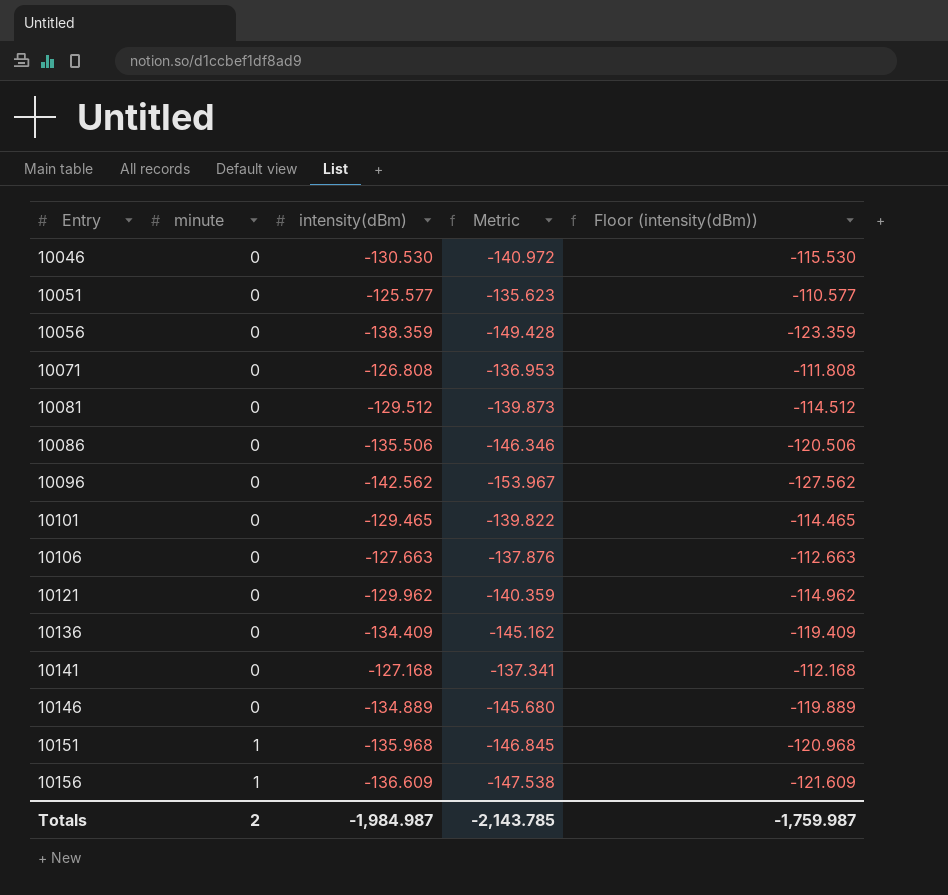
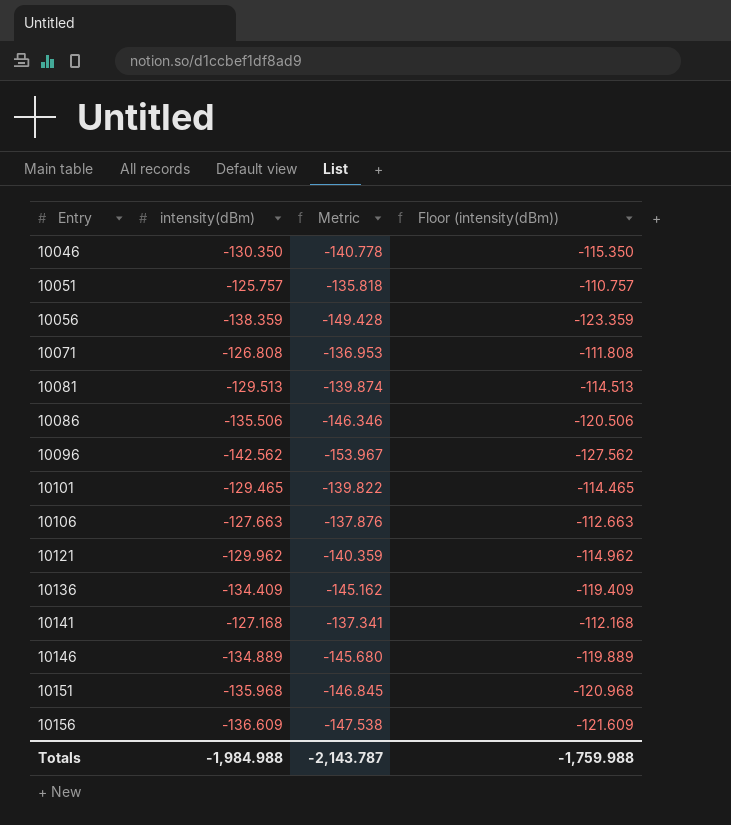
column minute | position: 2 -> none
10046 | intensity(dBm): -130.530 -> -130.350
10046 | Metric: -140.972 -> -140.778
10046 | Floor (intensity(dBm)): -115.530 -> -115.350
10051 | intensity(dBm): -125.577 -> -125.757
10051 | Metric: -135.623 -> -135.818
10051 | Floor (intensity(dBm)): -110.577 -> -110.757
10081 | intensity(dBm): -129.512 -> -129.513
10081 | Metric: -139.873 -> -139.874
10081 | Floor (intensity(dBm)): -114.512 -> -114.513
Totals | intensity(dBm): -1,984.987 -> -1,984.988
Totals | Metric: -2,143.785 -> -2,143.787
Totals | Floor (intensity(dBm)): -1,759.987 -> -1,759.988

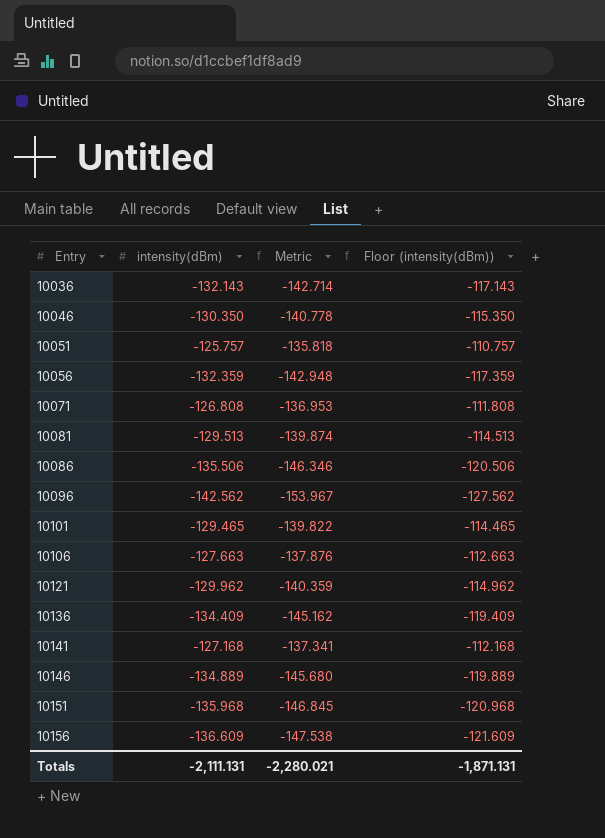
row 10036: none -> -132.143 | -142.714 | -117.143
10056 | intensity(dBm): -138.359 -> -132.359
10056 | Metric: -149.428 -> -142.948
10056 | Floor (intensity(dBm)): -123.359 -> -117.359
Totals | intensity(dBm): -1,984.988 -> -2,111.131
Totals | Metric: -2,143.787 -> -2,280.021
Totals | Floor (intensity(dBm)): -1,759.988 -> -1,871.131

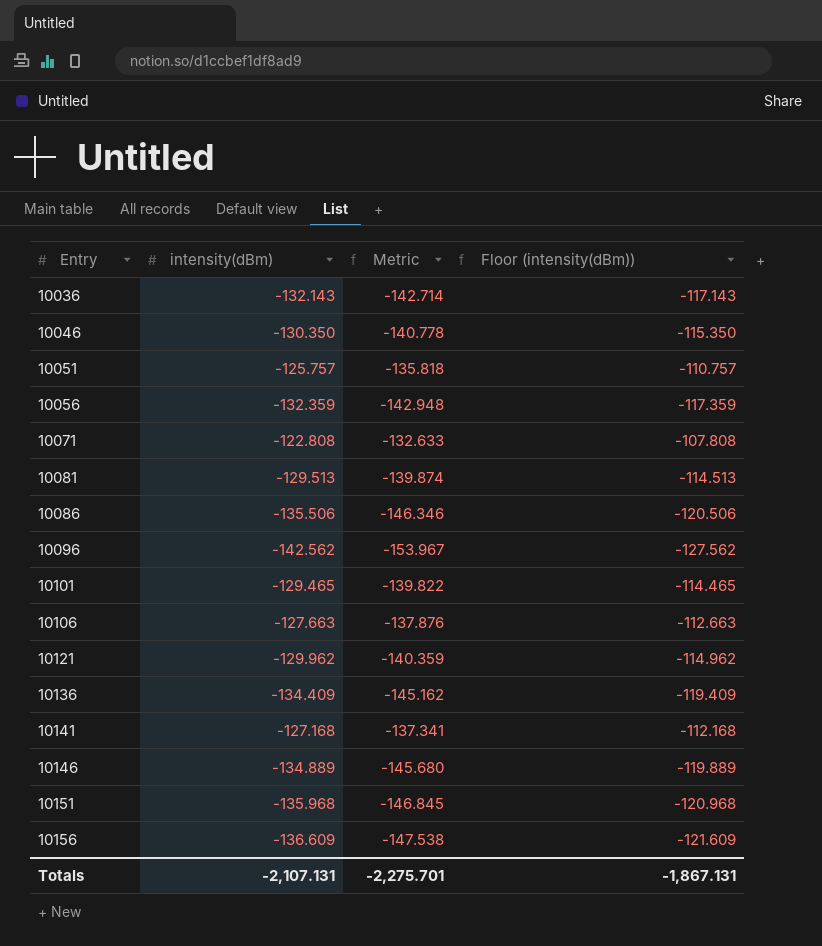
10071 | intensity(dBm): -126.808 -> -122.808
10071 | Metric: -136.953 -> -132.633
10071 | Floor (intensity(dBm)): -111.808 -> -107.808
Totals | intensity(dBm): -2,111.131 -> -2,107.131
Totals | Metric: -2,280.021 -> -2,275.701
Totals | Floor (intensity(dBm)): -1,871.131 -> -1,867.131

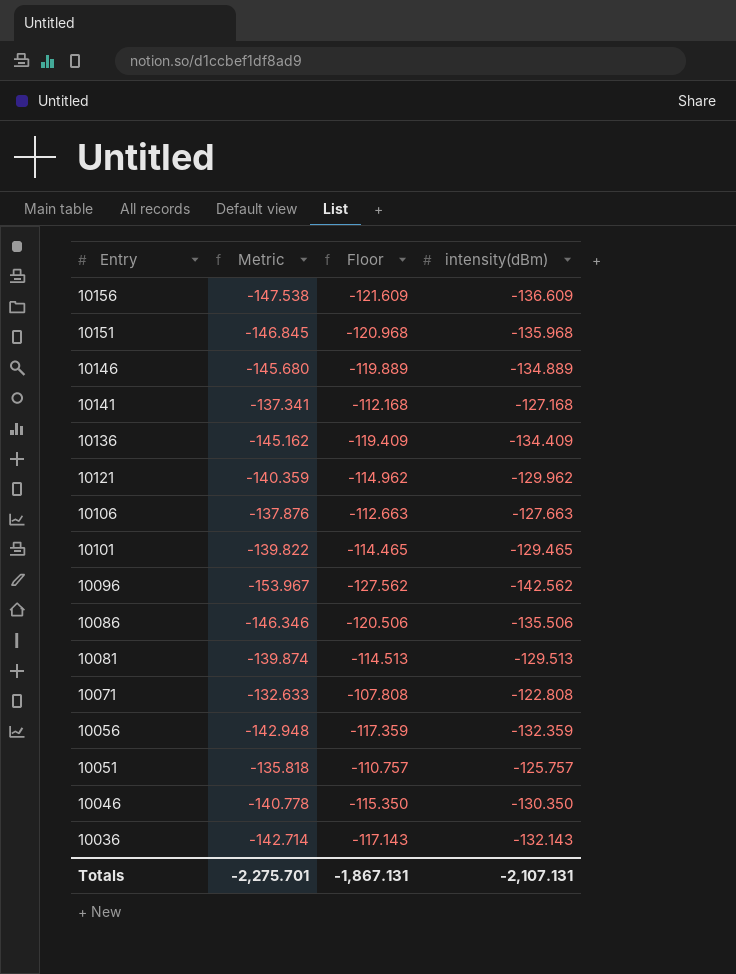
row order: Entry ascending -> Entry descending
column name: Floor (intensity(dBm)) -> Floor
column intensity(dBm) | position: 2 -> 4

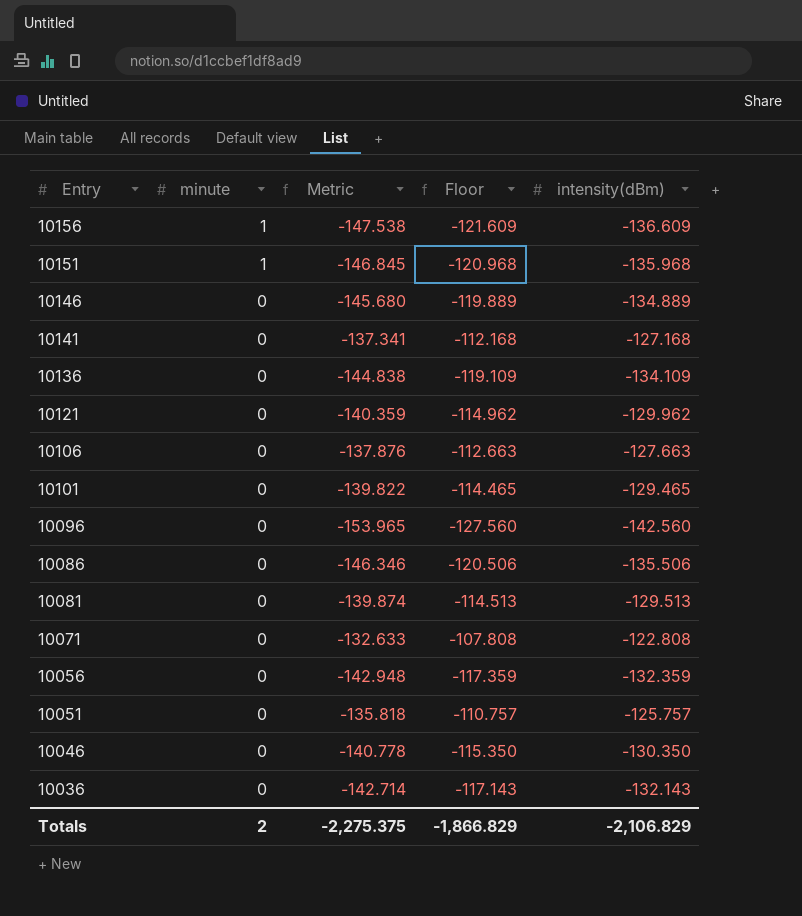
column minute | position: none -> 2
10136 | Metric: -145.162 -> -144.838
10136 | Floor: -119.409 -> -119.109
10136 | intensity(dBm): -134.409 -> -134.109
10096 | Metric: -153.967 -> -153.965
10096 | Floor: -127.562 -> -127.560
10096 | intensity(dBm): -142.562 -> -142.560
Totals | Metric: -2,275.701 -> -2,275.375
Totals | Floor: -1,867.131 -> -1,866.829
Totals | intensity(dBm): -2,107.131 -> -2,106.829

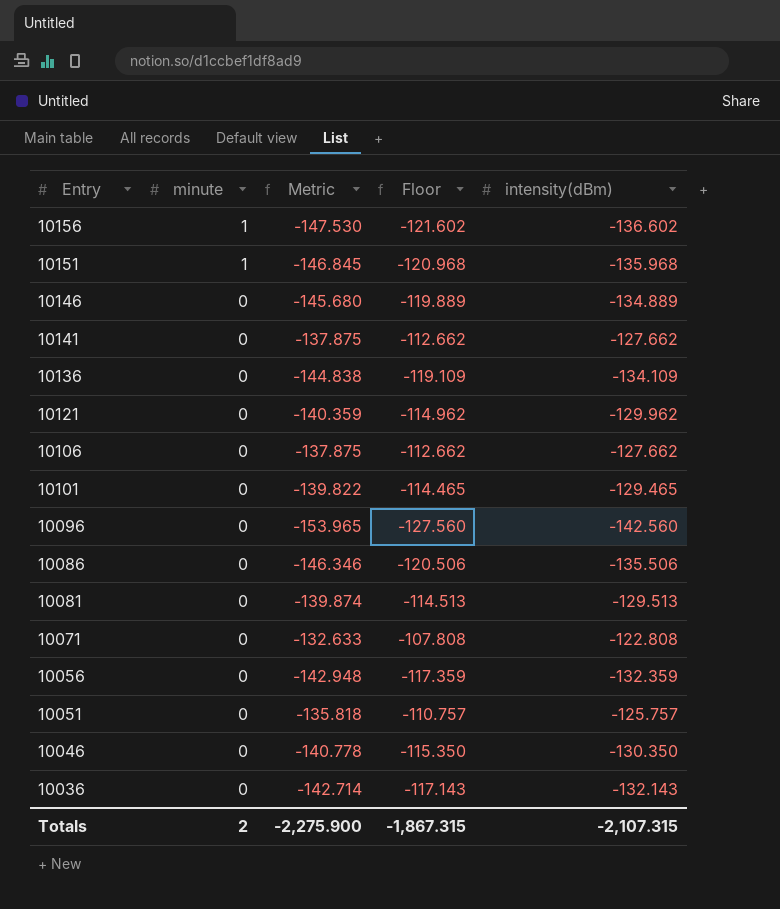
10156 | Metric: -147.538 -> -147.530
10156 | Floor: -121.609 -> -121.602
10156 | intensity(dBm): -136.609 -> -136.602
10141 | Metric: -137.341 -> -137.875
10141 | Floor: -112.168 -> -112.662
10141 | intensity(dBm): -127.168 -> -127.662
10106 | Metric: -137.876 -> -137.875
10106 | Floor: -112.663 -> -112.662
10106 | intensity(dBm): -127.663 -> -127.662
Totals | Metric: -2,275.375 -> -2,275.900
Totals | Floor: -1,866.829 -> -1,867.315
Totals | intensity(dBm): -2,106.829 -> -2,107.315

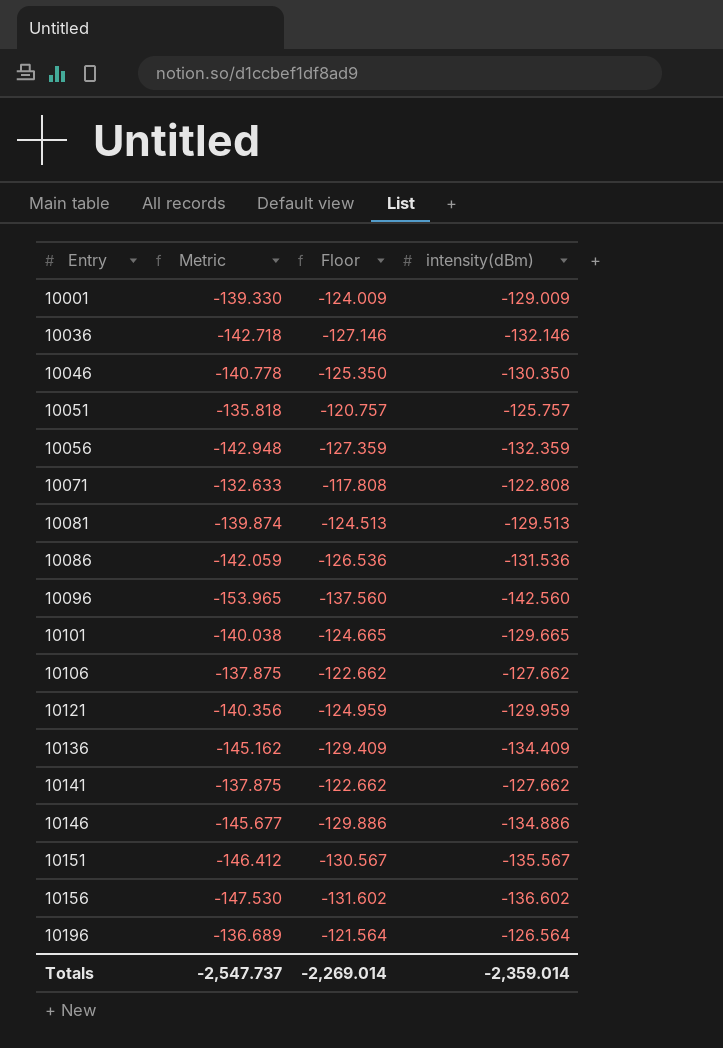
row order: Entry descending -> Entry ascending
column minute | position: 2 -> none
column Floor | formula: [intensity(dBm)] + 15 -> [intensity(dBm)] + 5
row 10001: none -> -139.330 | -124.009 | -129.009
10036 | Metric: -142.714 -> -142.718
10036 | intensity(dBm): -132.143 -> -132.146
10086 | Metric: -146.346 -> -142.059
10086 | intensity(dBm): -135.506 -> -131.536
10101 | Metric: -139.822 -> -140.038
10101 | intensity(dBm): -129.465 -> -129.665
10121 | Metric: -140.359 -> -140.356
10121 | intensity(dBm): -129.962 -> -129.959
10136 | Metric: -144.838 -> -145.162
10136 | intensity(dBm): -134.109 -> -134.409
10146 | Metric: -145.680 -> -145.677
10146 | intensity(dBm): -134.889 -> -134.886
10151 | Metric: -146.845 -> -146.412
10151 | intensity(dBm): -135.968 -> -135.567
row 10196: none -> -136.689 | -121.564 | -126.564
Totals | Metric: -2,275.900 -> -2,547.737
Totals | Floor: -1,867.315 -> -2,269.014
Totals | intensity(dBm): -2,107.315 -> -2,359.014

